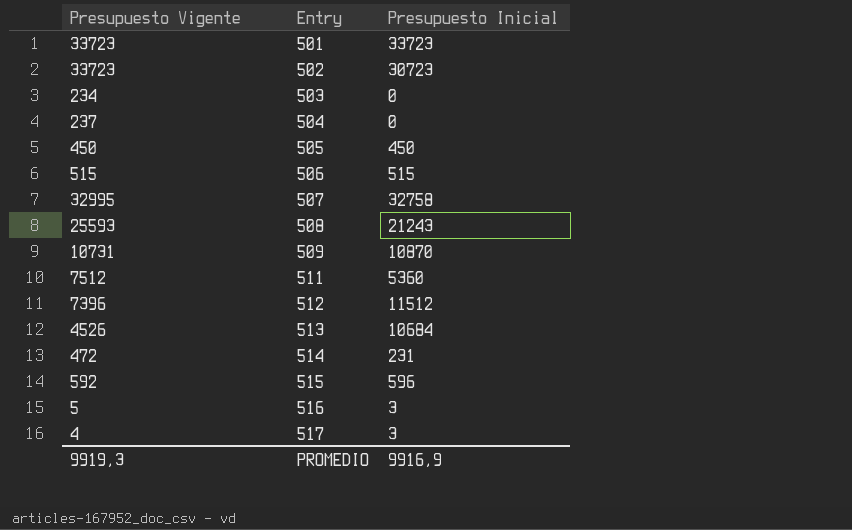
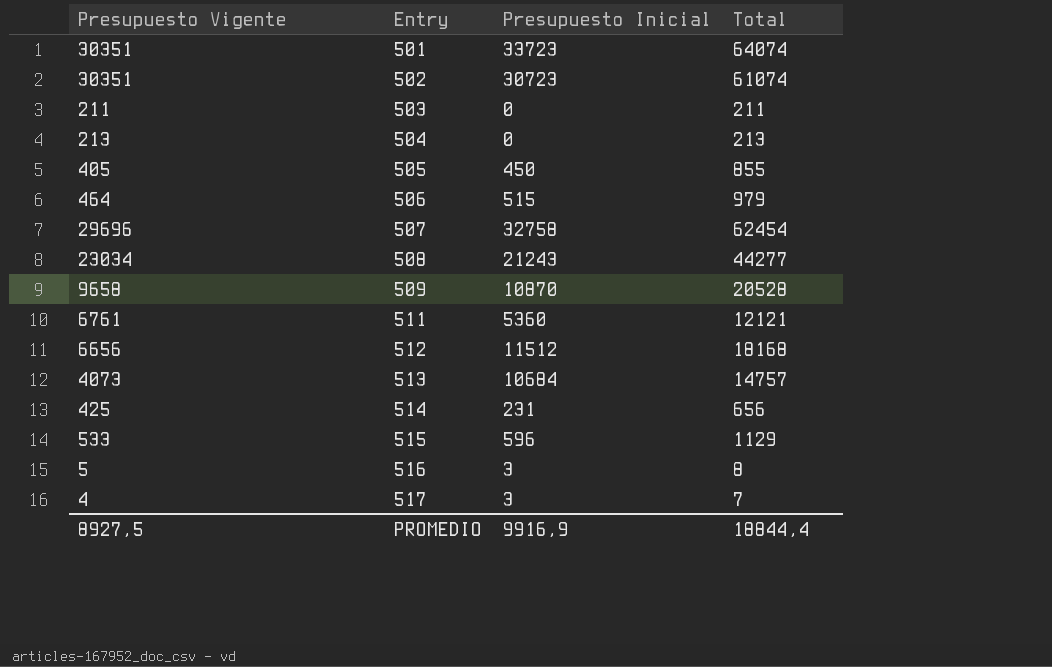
column Total | formula: none -> [Presupuesto Vigente] + [Presupuesto Inicial]
501 | Presupuesto Vigente: 33723 -> 30351
502 | Presupuesto Vigente: 33723 -> 30351
503 | Presupuesto Vigente: 234 -> 211
504 | Presupuesto Vigente: 237 -> 213
505 | Presupuesto Vigente: 450 -> 405
506 | Presupuesto Vigente: 515 -> 464
507 | Presupuesto Vigente: 32995 -> 29696
508 | Presupuesto Vigente: 25593 -> 23034
509 | Presupuesto Vigente: 10731 -> 9658
511 | Presupuesto Vigente: 7512 -> 6761
512 | Presupuesto Vigente: 7396 -> 6656
513 | Presupuesto Vigente: 4526 -> 4073
514 | Presupuesto Vigente: 472 -> 425
515 | Presupuesto Vigente: 592 -> 533
PROMEDIO | Presupuesto Vigente: 9919,3 -> 8927,5

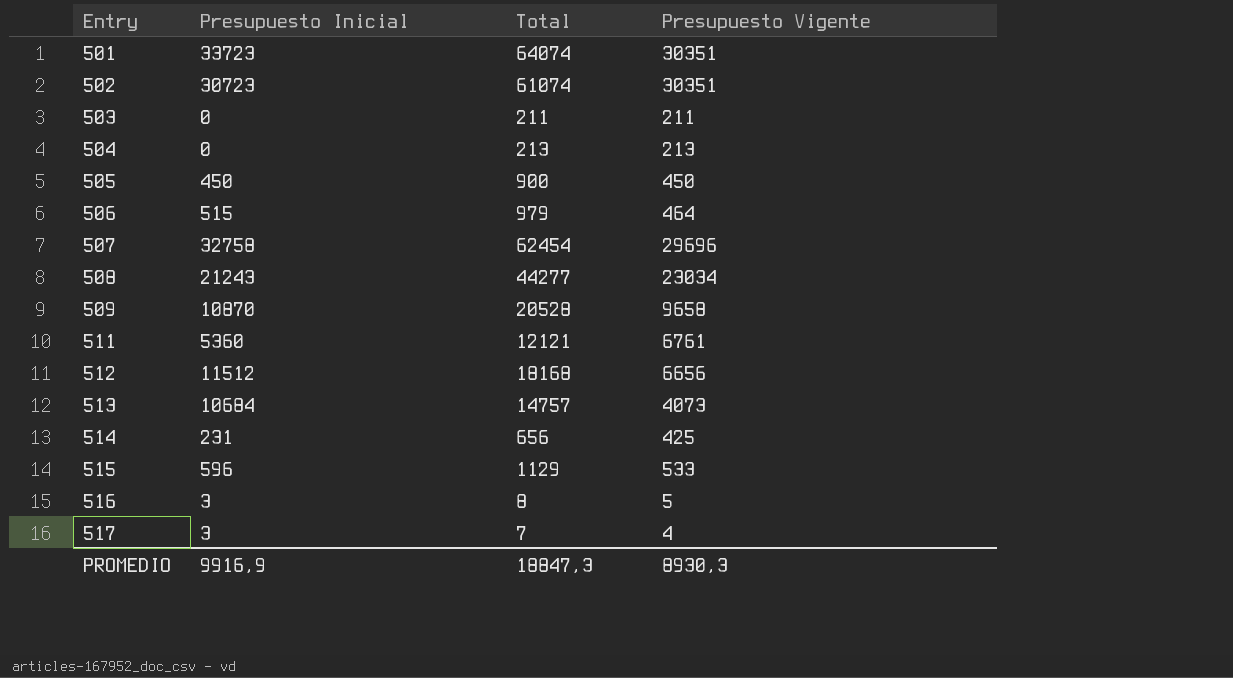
column Presupuesto Vigente | position: 1 -> 4
505 | Total: 855 -> 900
505 | Presupuesto Vigente: 405 -> 450
PROMEDIO | Total: 18844,4 -> 18847,3
PROMEDIO | Presupuesto Vigente: 8927,5 -> 8930,3

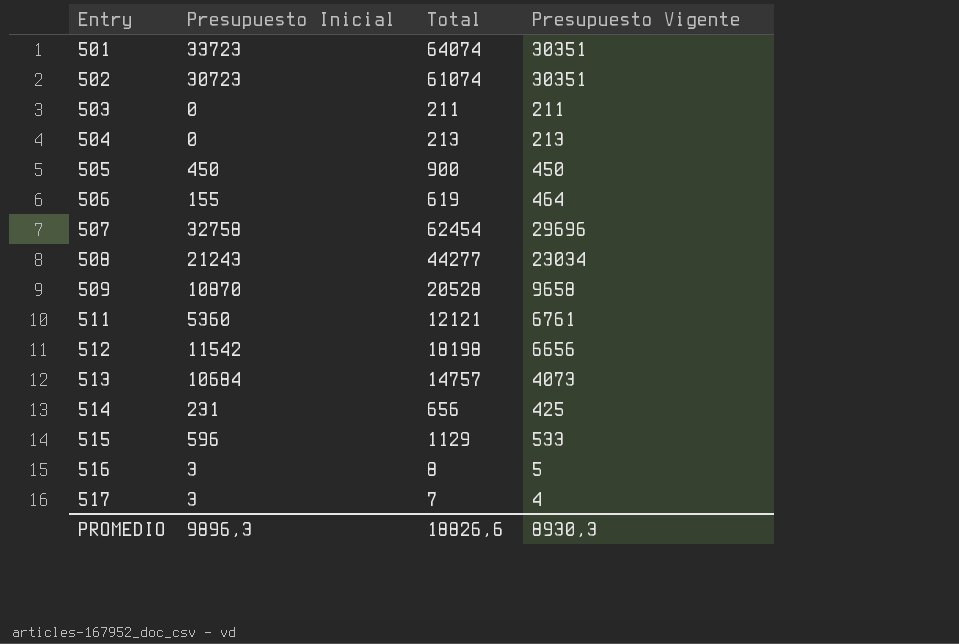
506 | Presupuesto Inicial: 515 -> 155
506 | Total: 979 -> 619
512 | Presupuesto Inicial: 11512 -> 11542
512 | Total: 18168 -> 18198
PROMEDIO | Presupuesto Inicial: 9916,9 -> 9896,3
PROMEDIO | Total: 18847,3 -> 18826,6

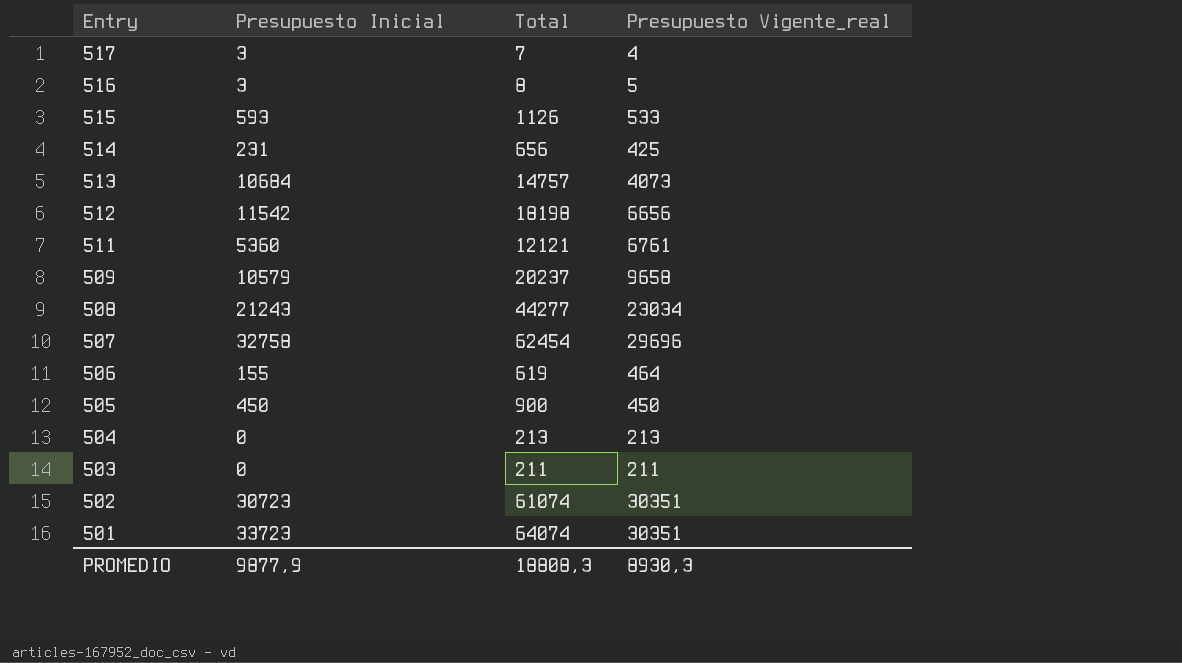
row order: Entry ascending -> Entry descending
column name: Presupuesto Vigente -> Presupuesto Vigente_real
515 | Presupuesto Inicial: 596 -> 593
515 | Total: 1129 -> 1126
509 | Presupuesto Inicial: 10870 -> 10579
509 | Total: 20528 -> 20237
PROMEDIO | Presupuesto Inicial: 9896,3 -> 9877,9
PROMEDIO | Total: 18826,6 -> 18808,3

